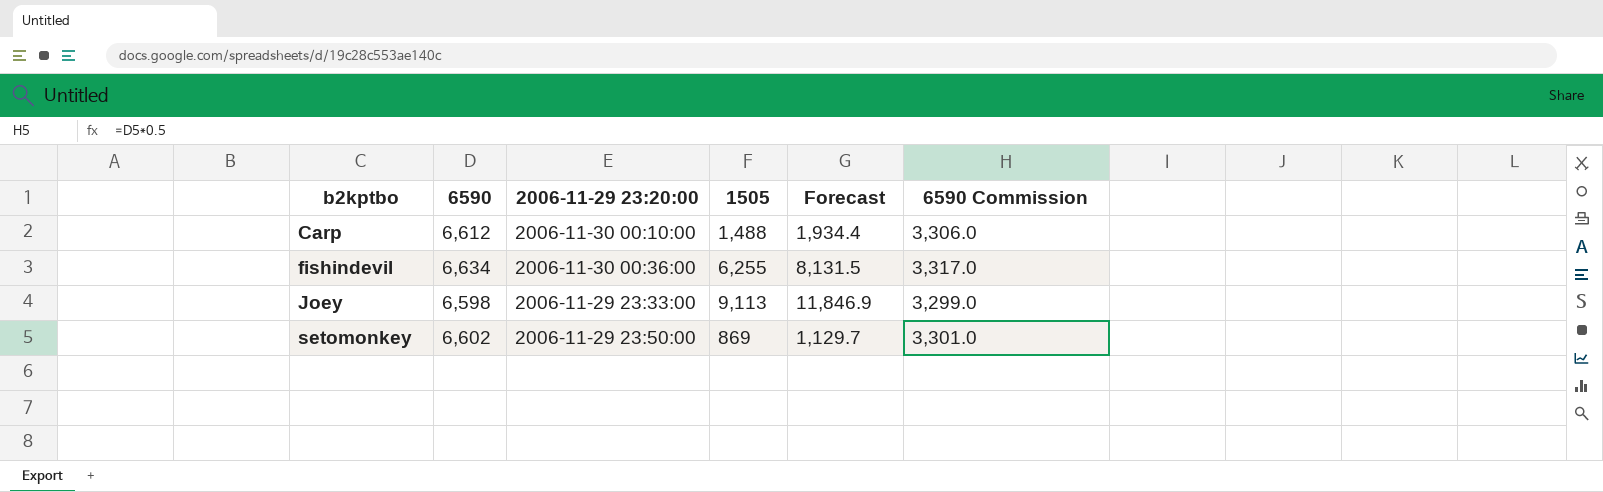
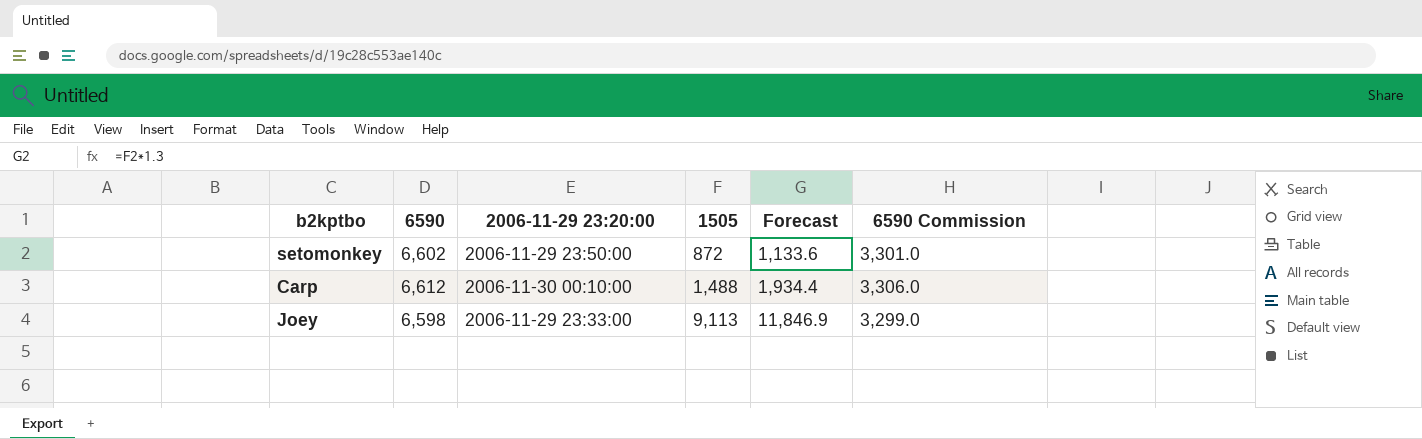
row order: b2kptbo ascending -> 1505 ascending
row fishindevil: 6,634 | 2006-11-30 00:36:00 | 6,255 | 8,131.5 | 3,317.0 -> none
setomonkey | 1505: 869 -> 872
setomonkey | Forecast: 1,129.7 -> 1,133.6

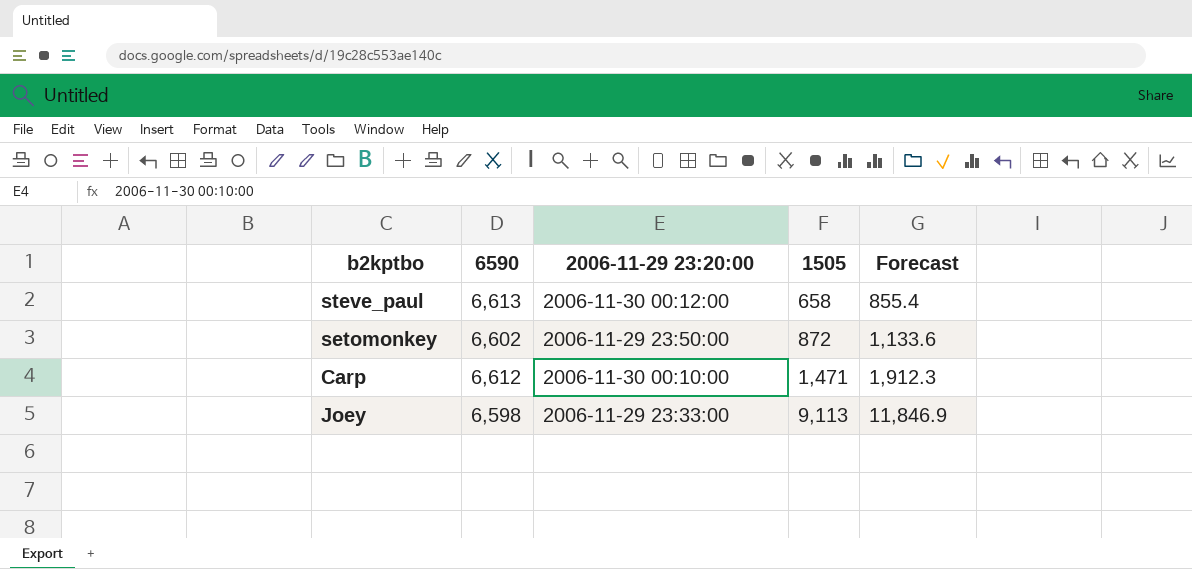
column 6590 Commission | formula: [6590] * 0.5 -> none
row steve_paul: none -> 6,613 | 2006-11-30 00:12:00 | 658 | 855.4
Carp | 1505: 1,488 -> 1,471
Carp | Forecast: 1,934.4 -> 1,912.3

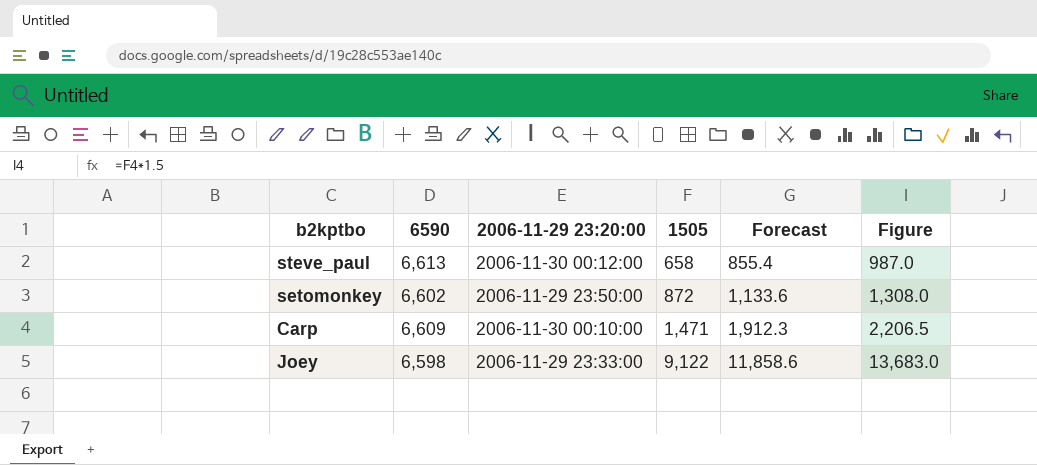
column Figure | formula: none -> [1505] * 1.5
Carp | 6590: 6,612 -> 6,609
Joey | 1505: 9,113 -> 9,122
Joey | Forecast: 11,846.9 -> 11,858.6

